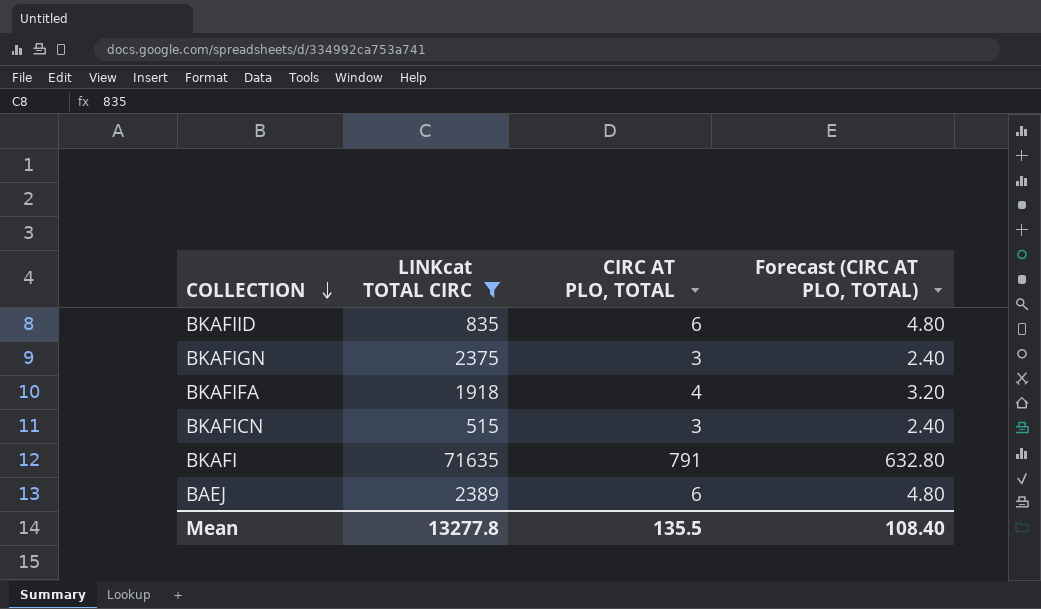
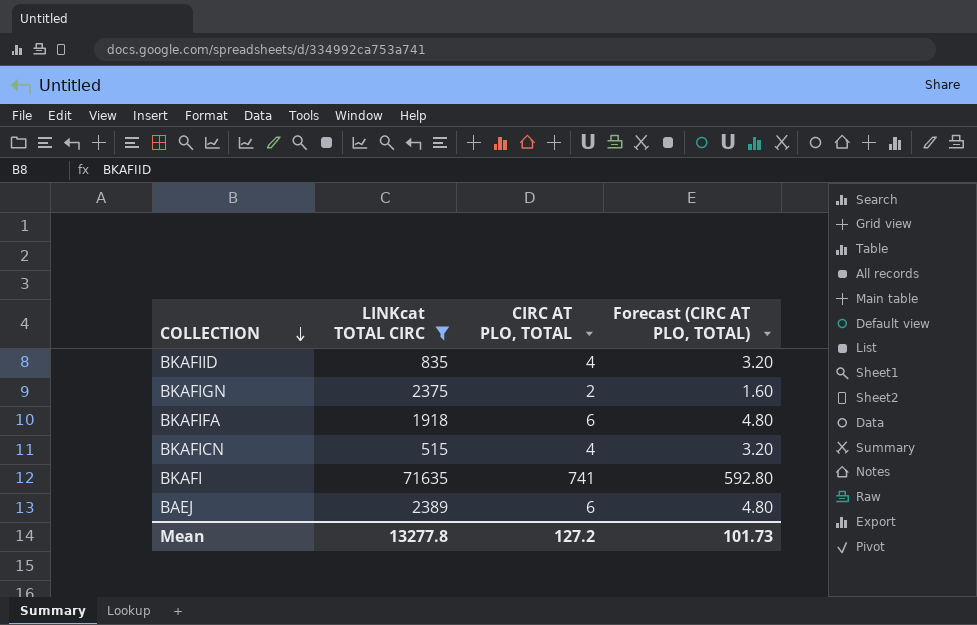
BKAFIID | CIRC AT PLO, TOTAL: 6 -> 4
BKAFIID | Forecast (CIRC AT PLO, TOTAL): 4.80 -> 3.20
BKAFIGN | CIRC AT PLO, TOTAL: 3 -> 2
BKAFIGN | Forecast (CIRC AT PLO, TOTAL): 2.40 -> 1.60
BKAFIFA | CIRC AT PLO, TOTAL: 4 -> 6
BKAFIFA | Forecast (CIRC AT PLO, TOTAL): 3.20 -> 4.80
BKAFICN | CIRC AT PLO, TOTAL: 3 -> 4
BKAFICN | Forecast (CIRC AT PLO, TOTAL): 2.40 -> 3.20
BKAFI | CIRC AT PLO, TOTAL: 791 -> 741
BKAFI | Forecast (CIRC AT PLO, TOTAL): 632.80 -> 592.80
Mean | CIRC AT PLO, TOTAL: 135.5 -> 127.2
Mean | Forecast (CIRC AT PLO, TOTAL): 108.40 -> 101.73

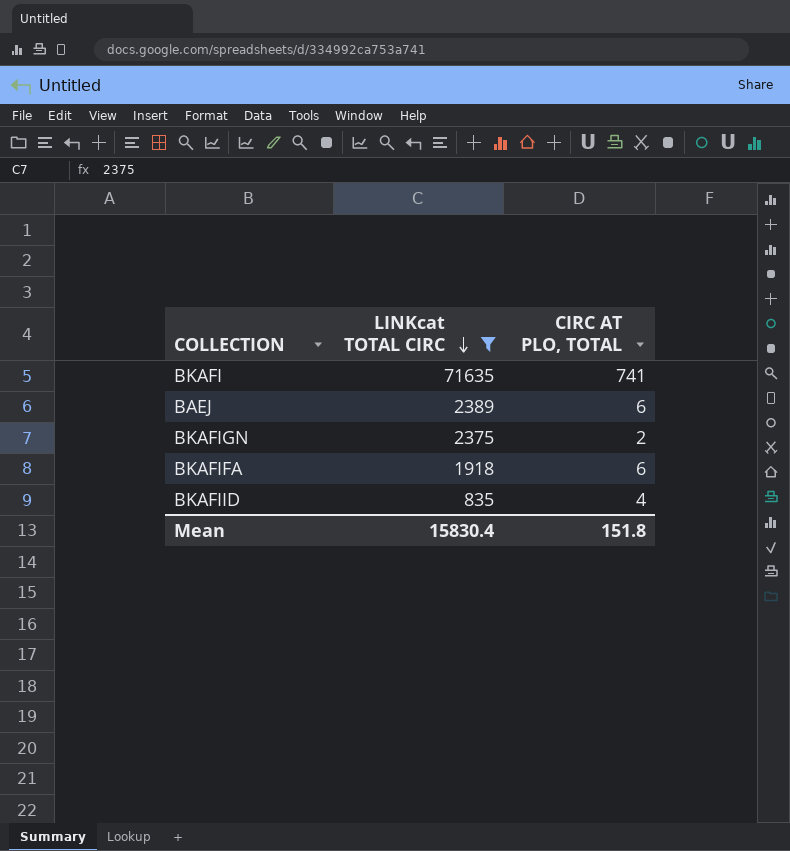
row order: COLLECTION descending -> LINKcat TOTAL CIRC descending
column Forecast (CIRC AT PLO, TOTAL) | formula: [CIRC AT PLO, TOTAL] * 0.8 -> none
row BKAFICN: 515 | 4 | 3.20 -> none
Mean | LINKcat TOTAL CIRC: 13277.8 -> 15830.4
Mean | CIRC AT PLO, TOTAL: 127.2 -> 151.8

